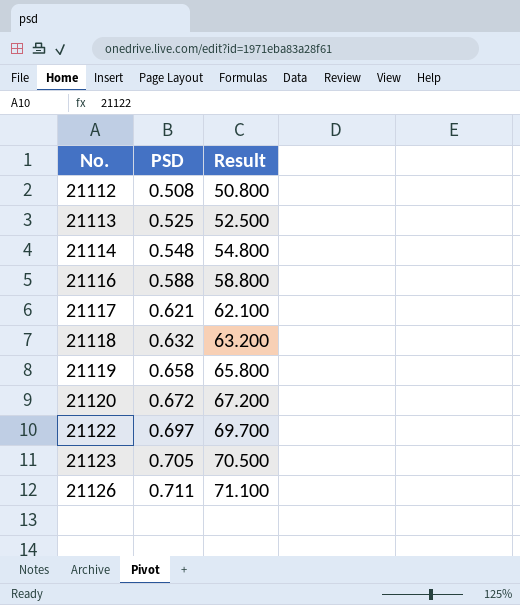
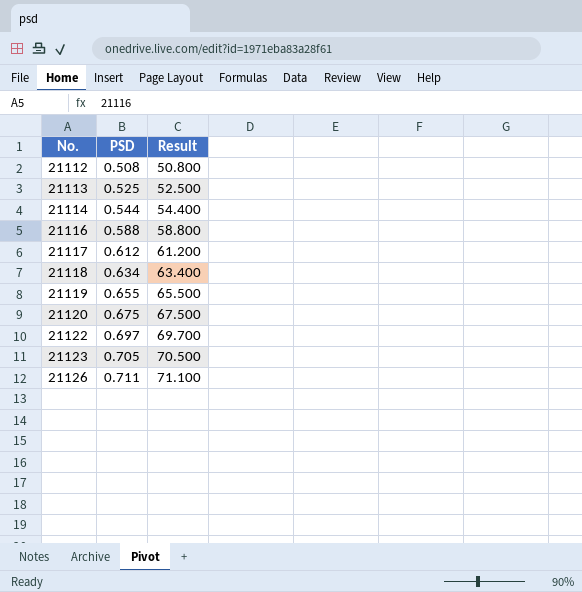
21114 | PSD: 0.548 -> 0.544
21114 | Result: 54.800 -> 54.400
21117 | PSD: 0.621 -> 0.612
21117 | Result: 62.100 -> 61.200
21118 | PSD: 0.632 -> 0.634
21118 | Result: 63.200 -> 63.400
21119 | PSD: 0.658 -> 0.655
21119 | Result: 65.800 -> 65.500
21120 | PSD: 0.672 -> 0.675
21120 | Result: 67.200 -> 67.500

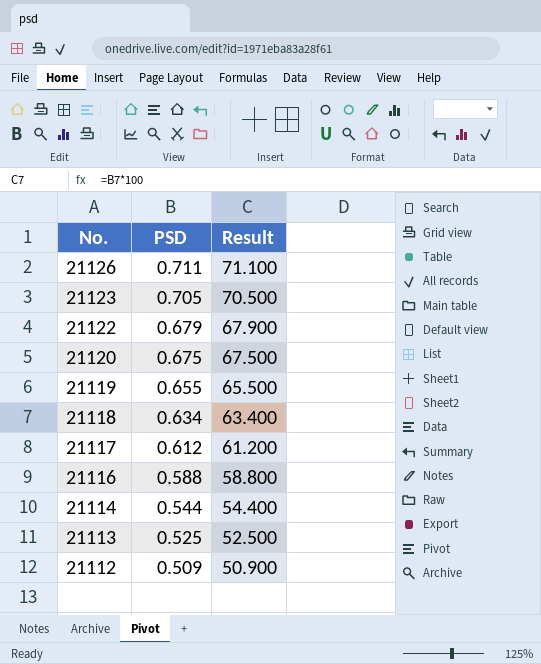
row order: No. ascending -> No. descending
21122 | PSD: 0.697 -> 0.679
21122 | Result: 69.700 -> 67.900
21112 | PSD: 0.508 -> 0.509
21112 | Result: 50.800 -> 50.900

